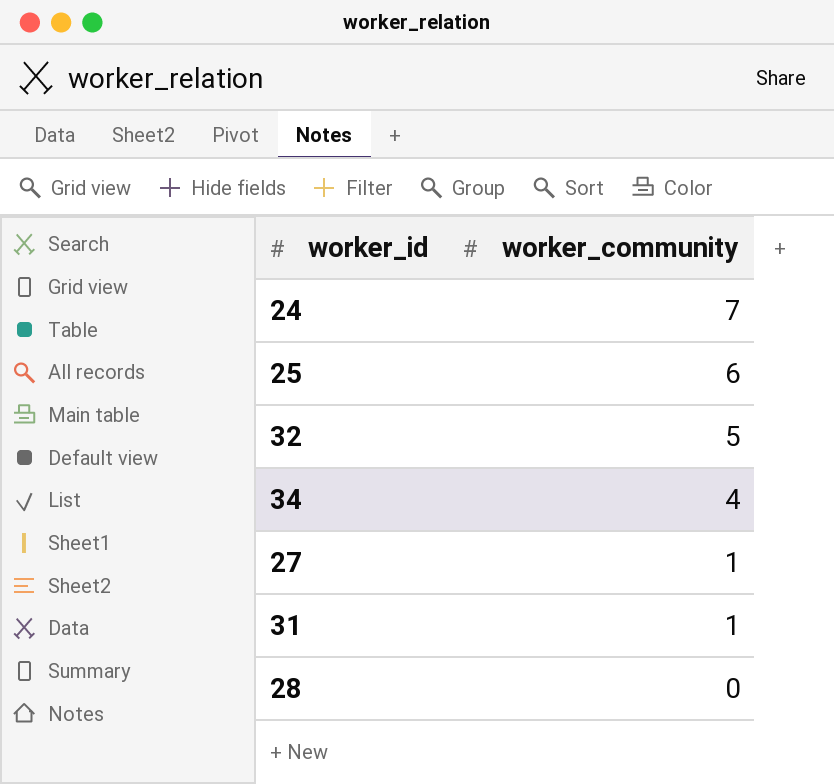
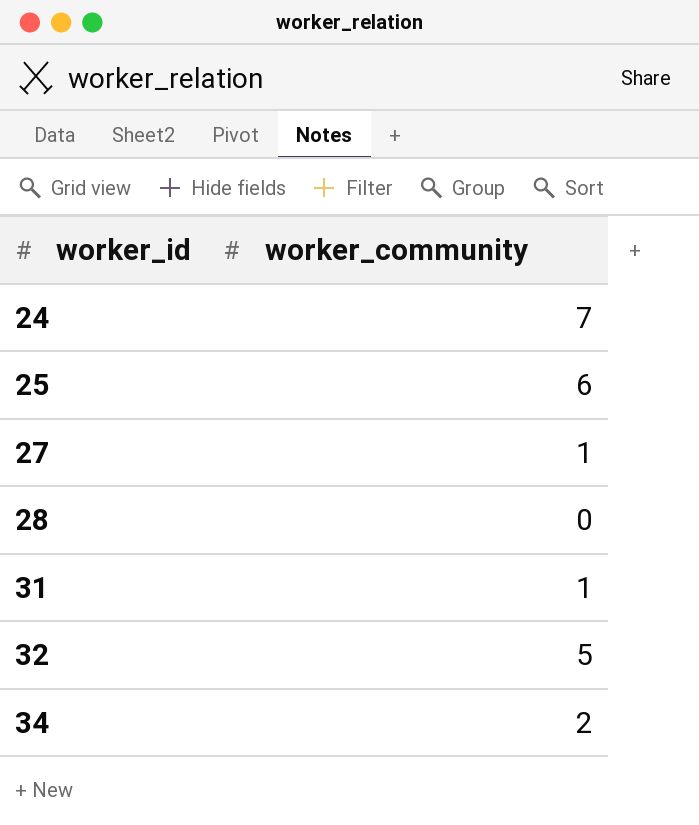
row order: worker_community descending -> worker_id ascending
34 | worker_community: 4 -> 2

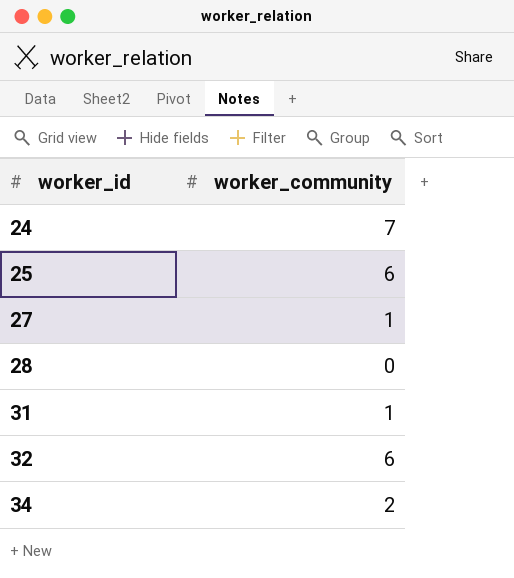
32 | worker_community: 5 -> 6

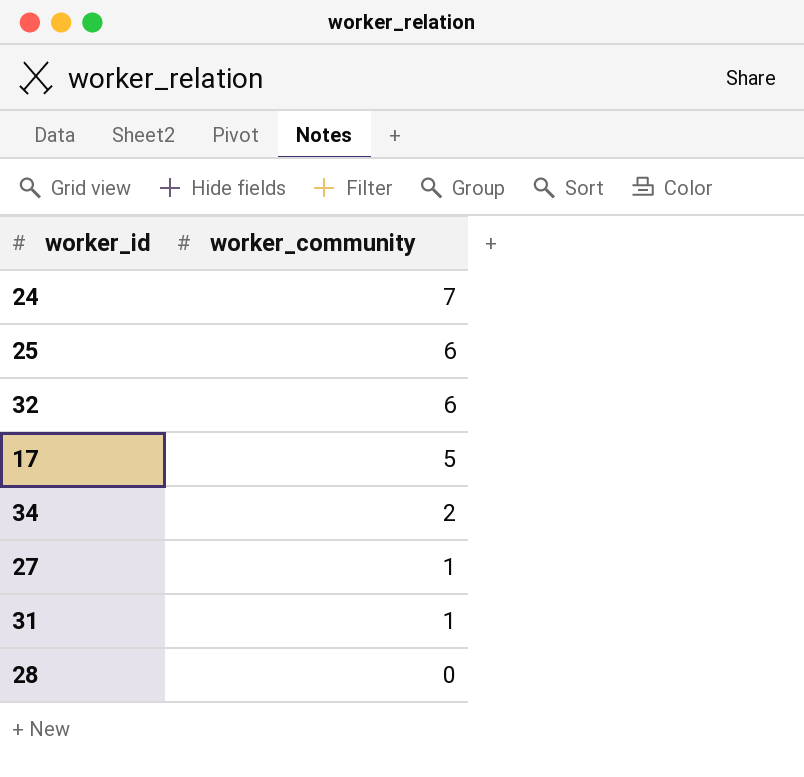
row order: worker_id ascending -> worker_community descending
row 17: none -> 5

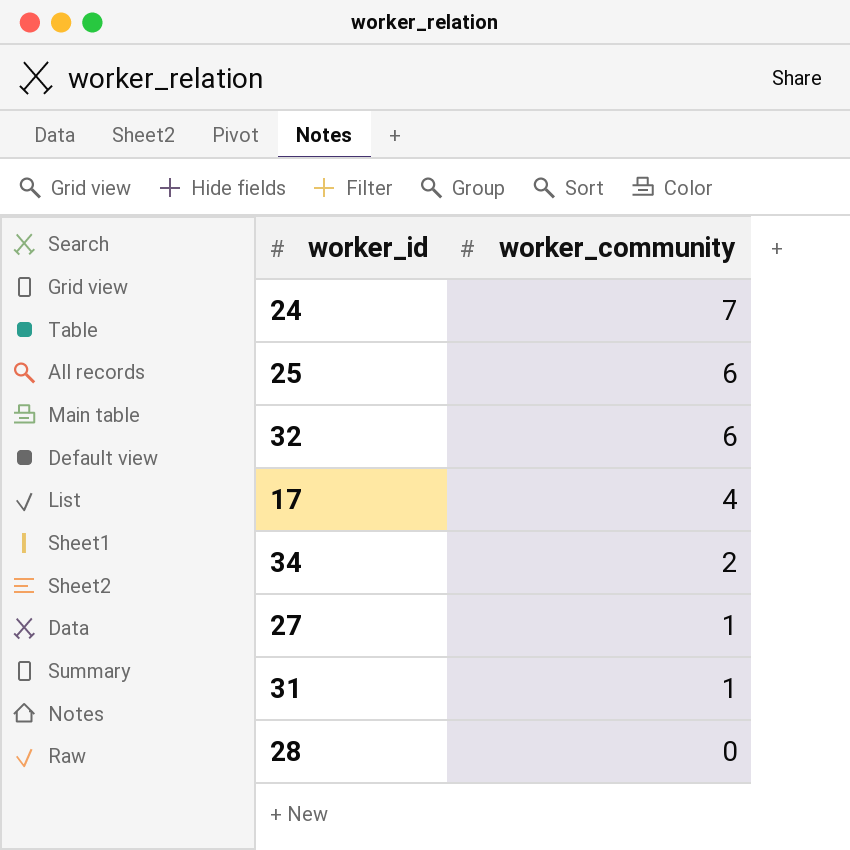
17 | worker_community: 5 -> 4

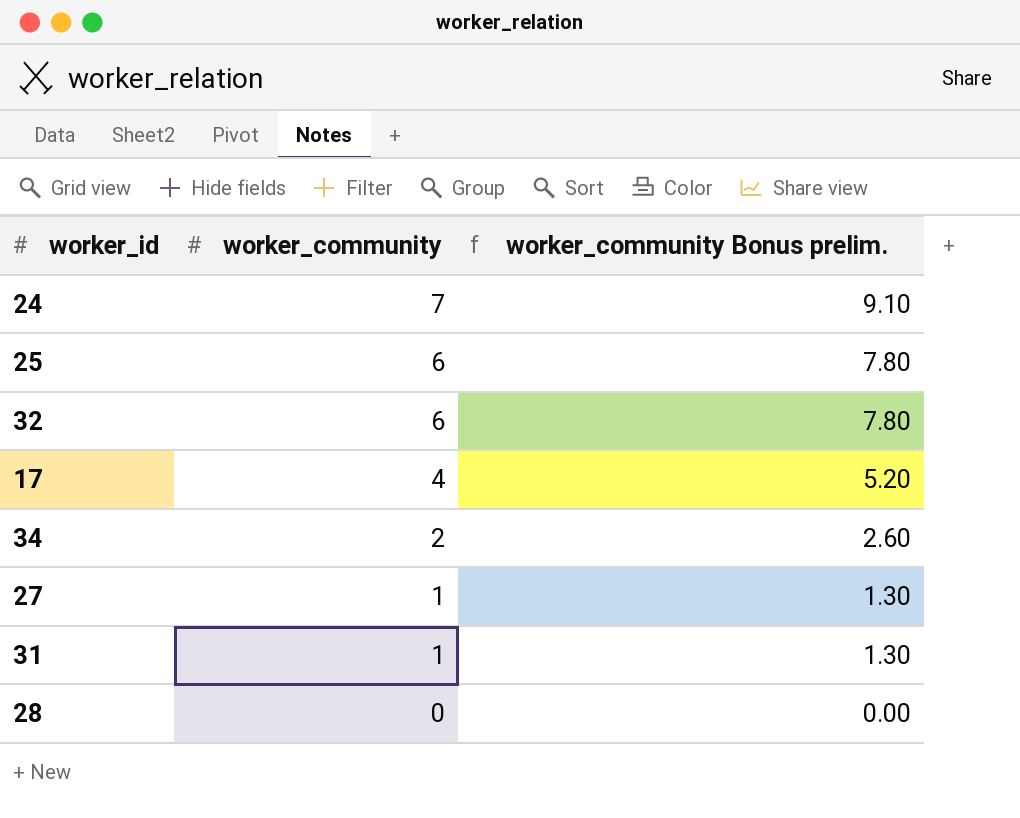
column worker_community Bonus prelim. | formula: none -> [worker_community] * 1.3

